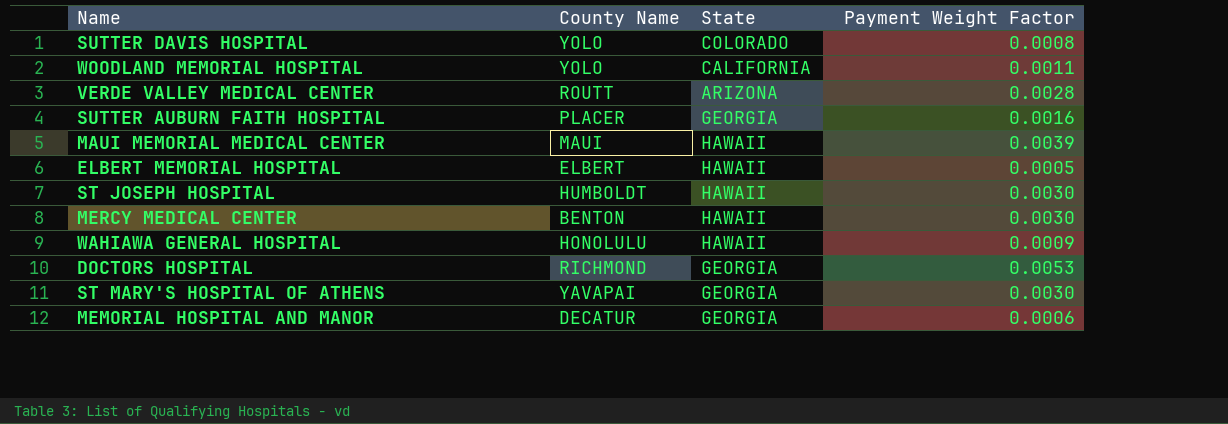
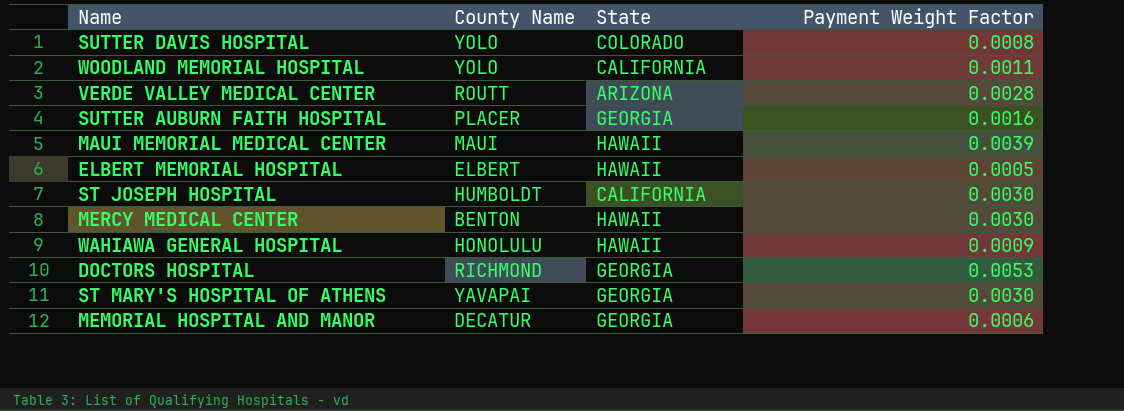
ST JOSEPH HOSPITAL | State: HAWAII -> CALIFORNIA

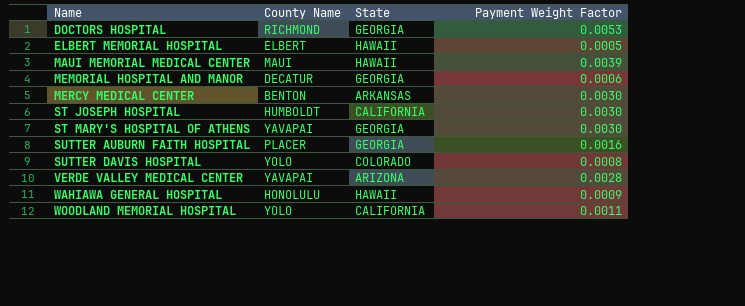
row order: none -> Name ascending
MERCY MEDICAL CENTER | State: HAWAII -> ARKANSAS
VERDE VALLEY MEDICAL CENTER | County Name: ROUTT -> YAVAPAI

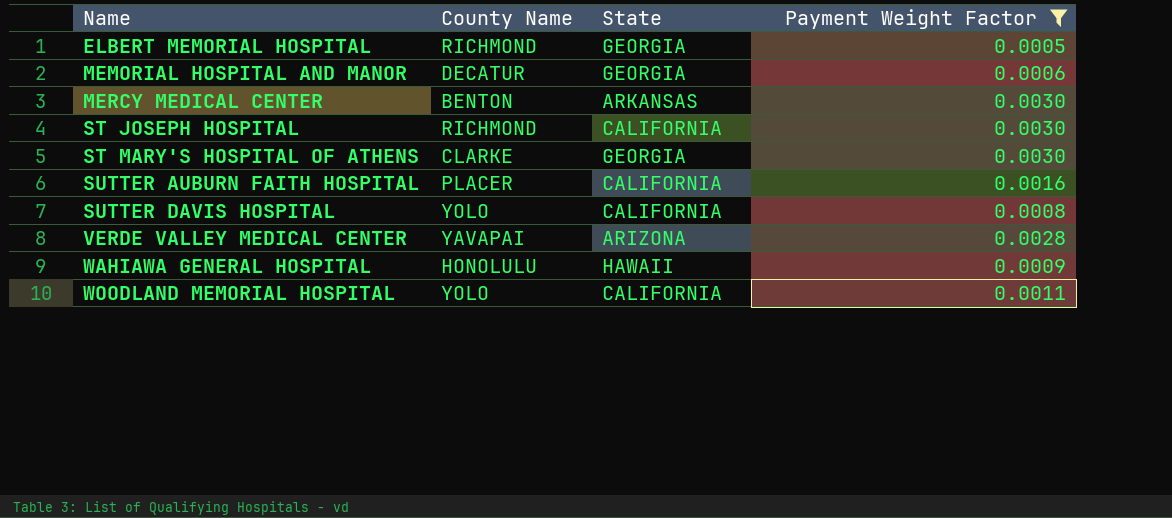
filter: none -> Payment Weight Factor <= 0.0030
ELBERT MEMORIAL HOSPITAL | County Name: ELBERT -> RICHMOND
ELBERT MEMORIAL HOSPITAL | State: HAWAII -> GEORGIA
ST JOSEPH HOSPITAL | County Name: HUMBOLDT -> RICHMOND
ST MARY'S HOSPITAL OF ATHENS | County Name: YAVAPAI -> CLARKE
SUTTER AUBURN FAITH HOSPITAL | State: GEORGIA -> CALIFORNIA
SUTTER DAVIS HOSPITAL | State: COLORADO -> CALIFORNIA

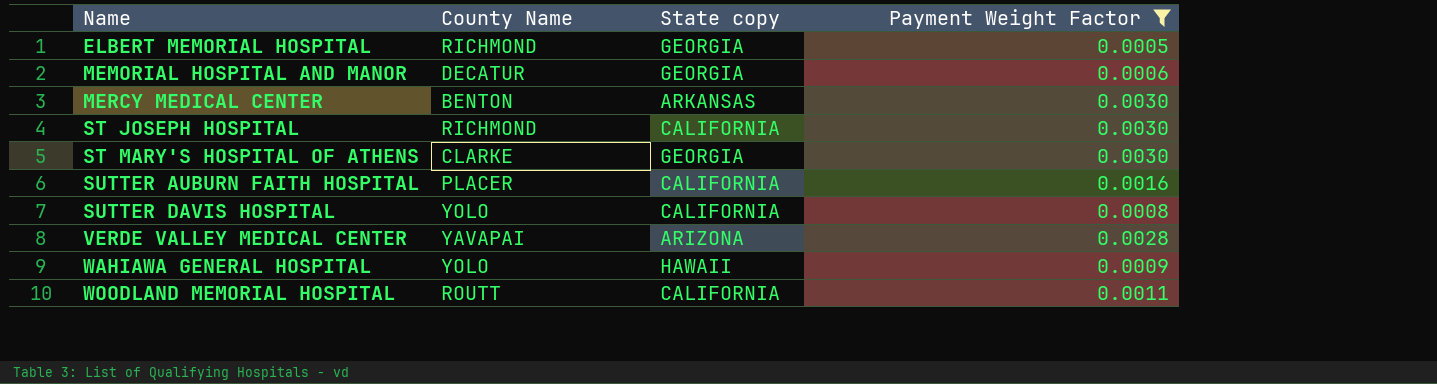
column name: State -> State copy
WAHIAWA GENERAL HOSPITAL | County Name: HONOLULU -> YOLO
WOODLAND MEMORIAL HOSPITAL | County Name: YOLO -> ROUTT

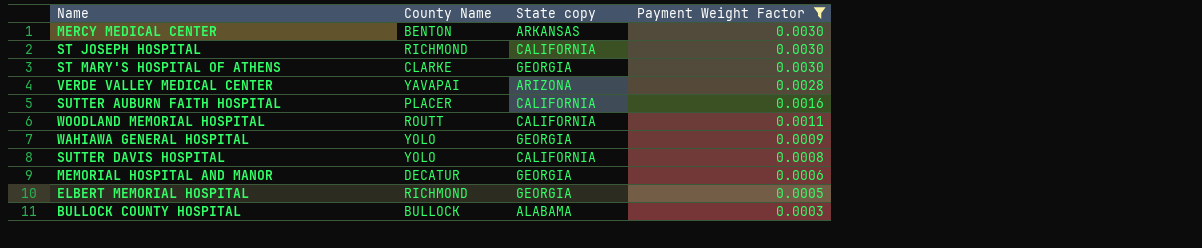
row order: Name ascending -> Payment Weight Factor descending
WAHIAWA GENERAL HOSPITAL | State copy: HAWAII -> GEORGIA
row BULLOCK COUNTY HOSPITAL: none -> BULLOCK | ALABAMA | 0.0003

